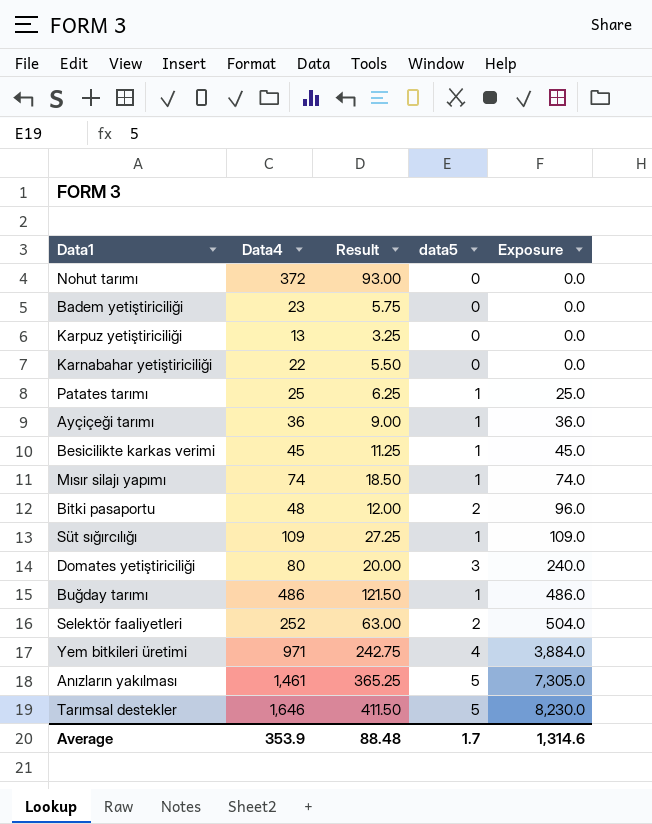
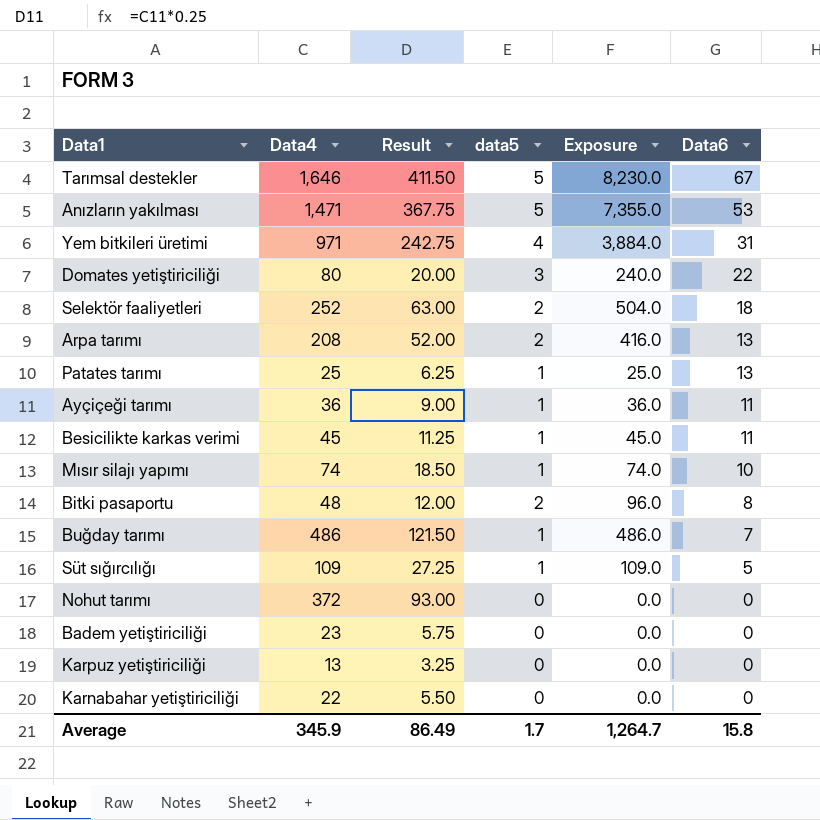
row order: Exposure ascending -> Data6 descending
column Data6 | position: none -> 6
Anızların yakılması | Data4: 1,461 -> 1,471
Anızların yakılması | Result: 365.25 -> 367.75
Anızların yakılması | Exposure: 7,305.0 -> 7,355.0
row Arpa tarımı: none -> 208 | 52.00 | 2 | 416.0 | 13
Average | Data4: 353.9 -> 345.9
Average | Result: 88.48 -> 86.49
Average | Exposure: 1,314.6 -> 1,264.7

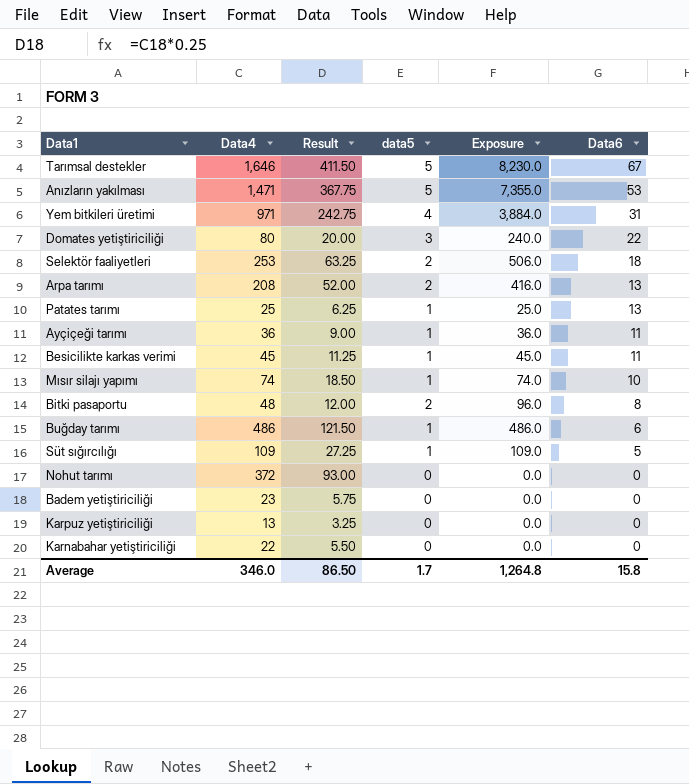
Selektör faaliyetleri | Data4: 252 -> 253
Selektör faaliyetleri | Result: 63.00 -> 63.25
Selektör faaliyetleri | Exposure: 504.0 -> 506.0
Buğday tarımı | Data6: 7 -> 6
Average | Data4: 345.9 -> 346.0
Average | Result: 86.49 -> 86.50
Average | Exposure: 1,264.7 -> 1,264.8

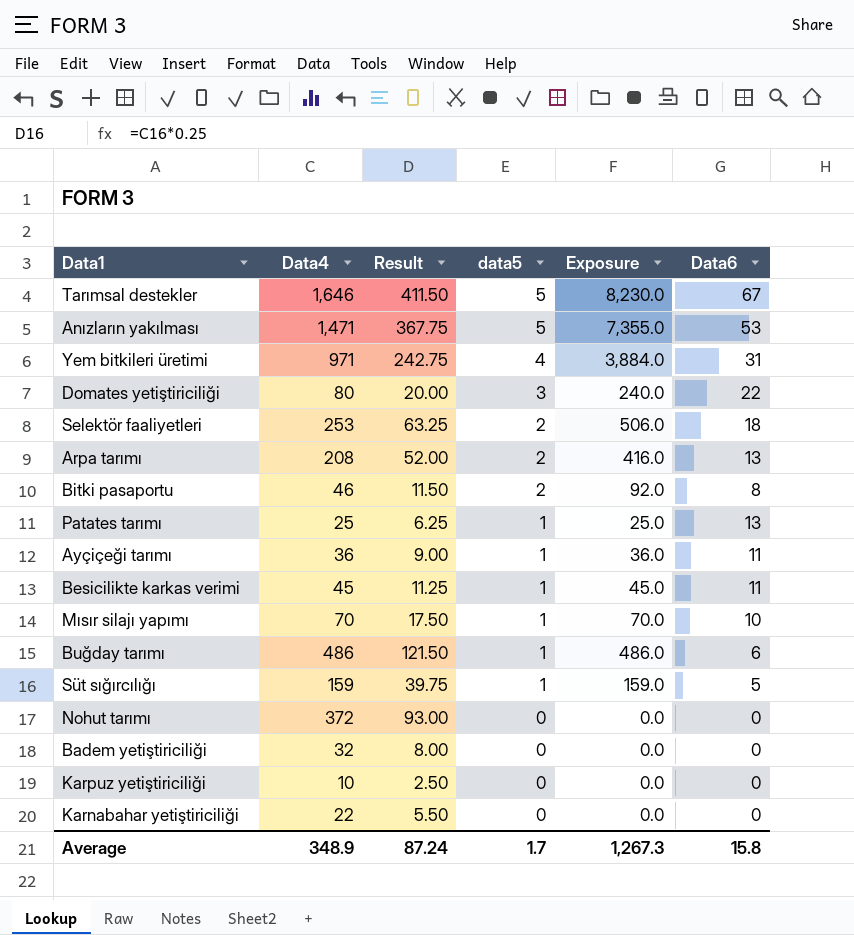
row order: Data6 descending -> data5 descending
Bitki pasaportu | Data4: 48 -> 46
Bitki pasaportu | Result: 12.00 -> 11.50
Bitki pasaportu | Exposure: 96.0 -> 92.0
Mısır silajı yapımı | Data4: 74 -> 70
Mısır silajı yapımı | Result: 18.50 -> 17.50
Mısır silajı yapımı | Exposure: 74.0 -> 70.0
Süt sığırcılığı | Data4: 109 -> 159
Süt sığırcılığı | Result: 27.25 -> 39.75
Süt sığırcılığı | Exposure: 109.0 -> 159.0
Badem yetiştiriciliği | Data4: 23 -> 32
Badem yetiştiriciliği | Result: 5.75 -> 8.00
Karpuz yetiştiriciliği | Data4: 13 -> 10
Karpuz yetiştiriciliği | Result: 3.25 -> 2.50
Average | Data4: 346.0 -> 348.9
Average | Result: 86.50 -> 87.24
Average | Exposure: 1,264.8 -> 1,267.3

